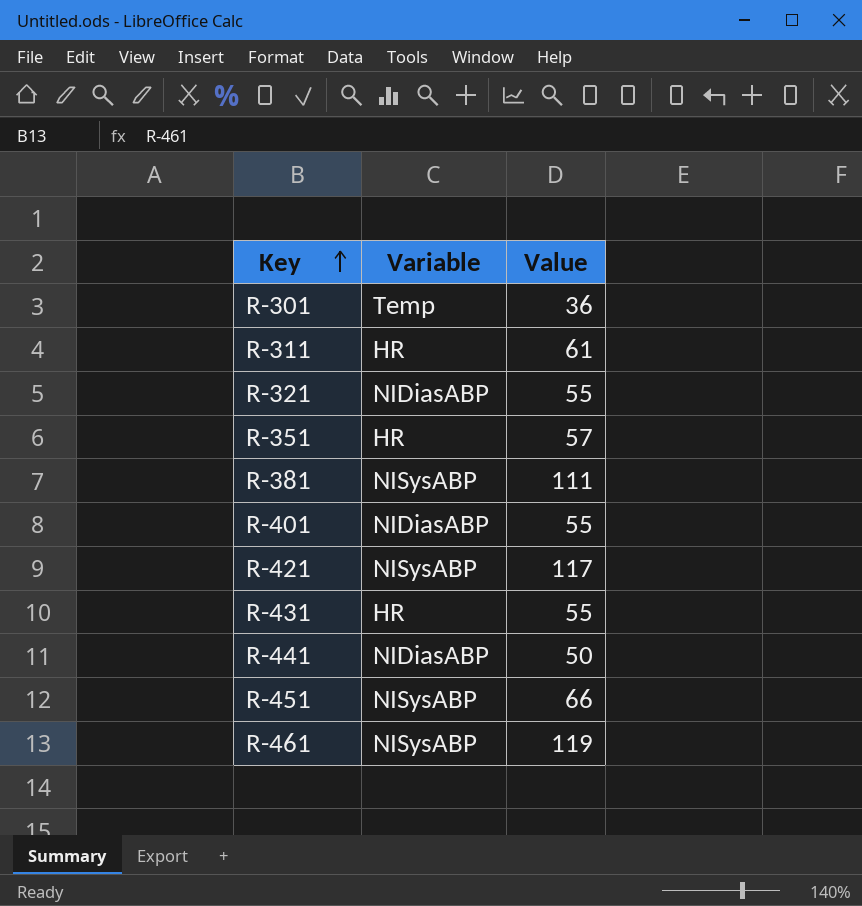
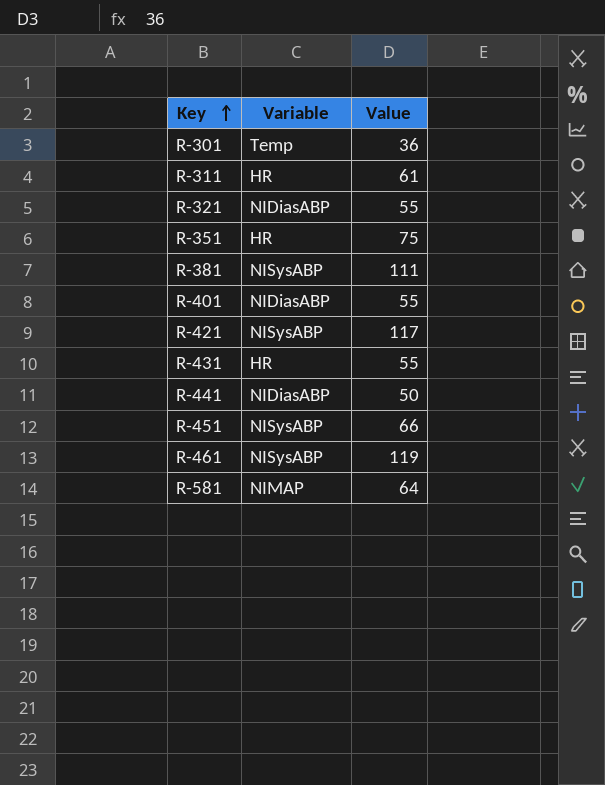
R-351 | Value: 57 -> 75
row R-581: none -> NIMAP | 64

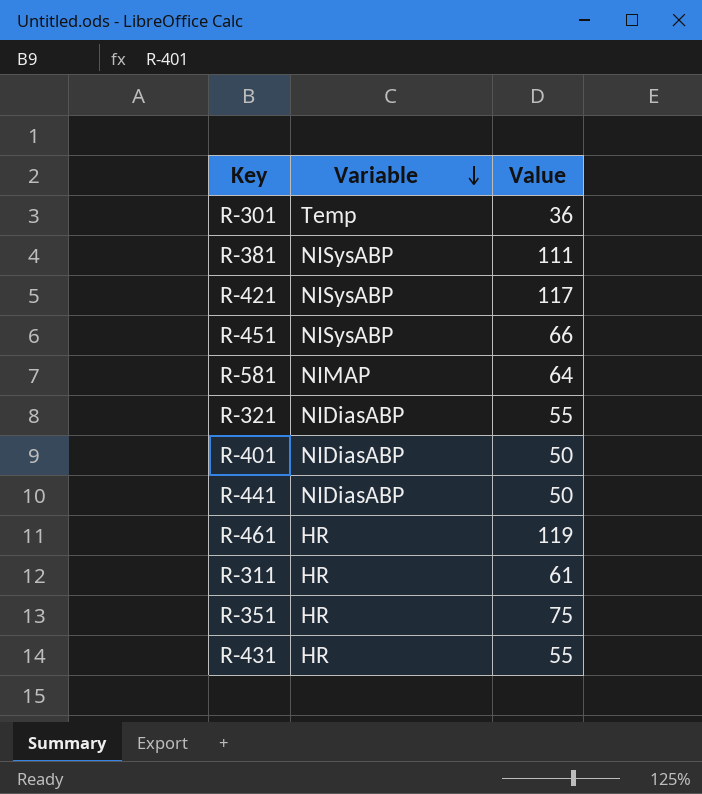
row order: Key ascending -> Variable descending
R-401 | Value: 55 -> 50
R-461 | Variable: NISysABP -> HR

